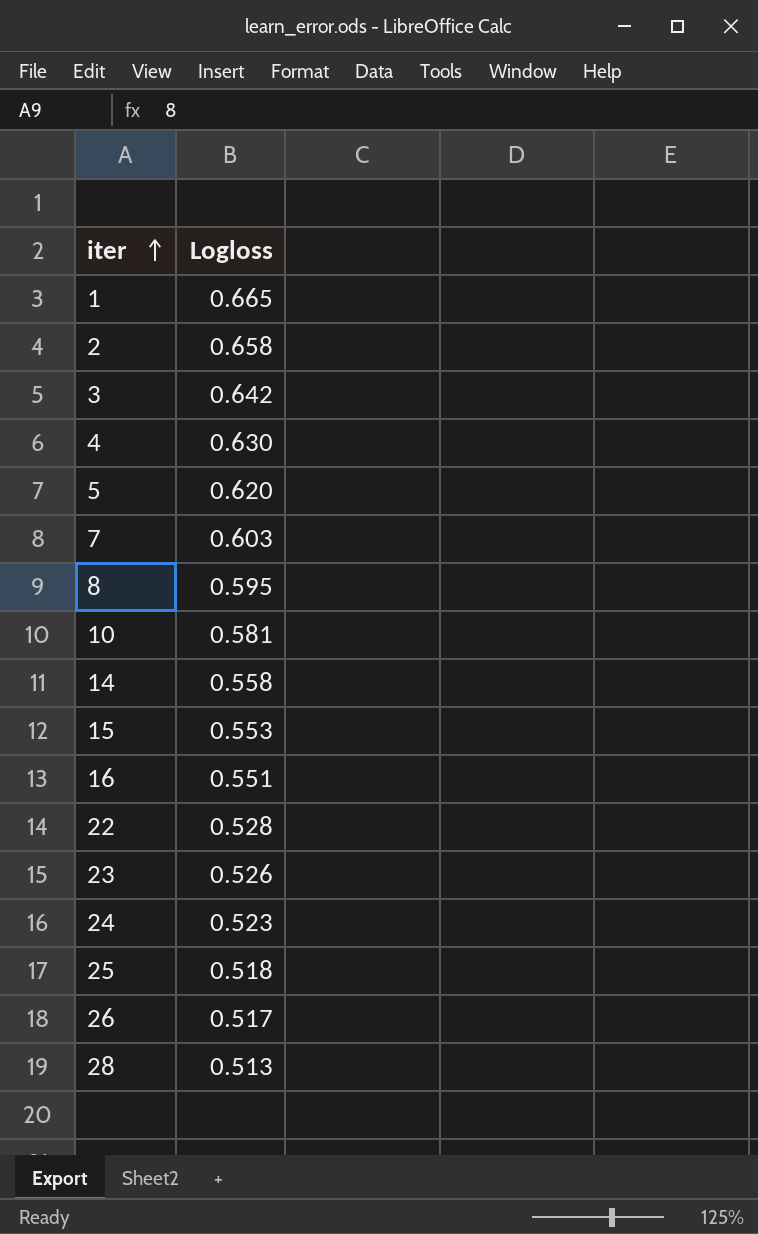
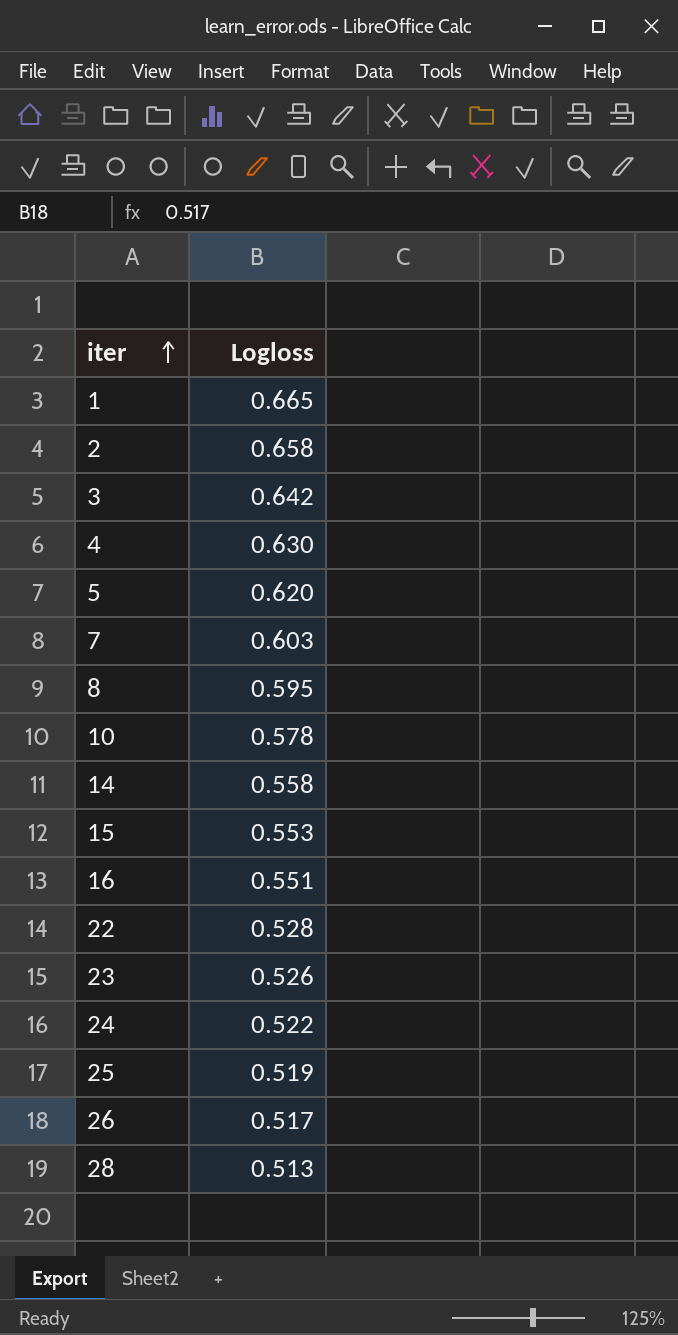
10 | Logloss: 0.581 -> 0.578
24 | Logloss: 0.523 -> 0.522
25 | Logloss: 0.518 -> 0.519

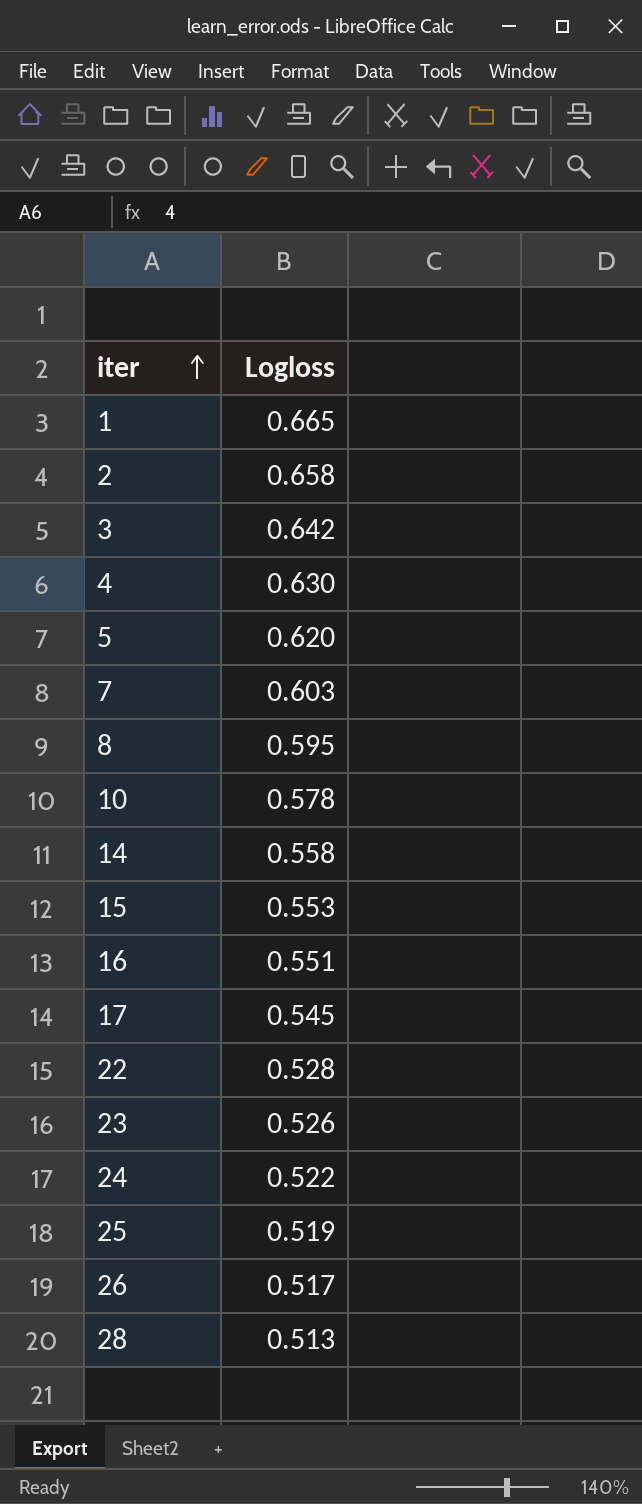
row 17: none -> 0.545

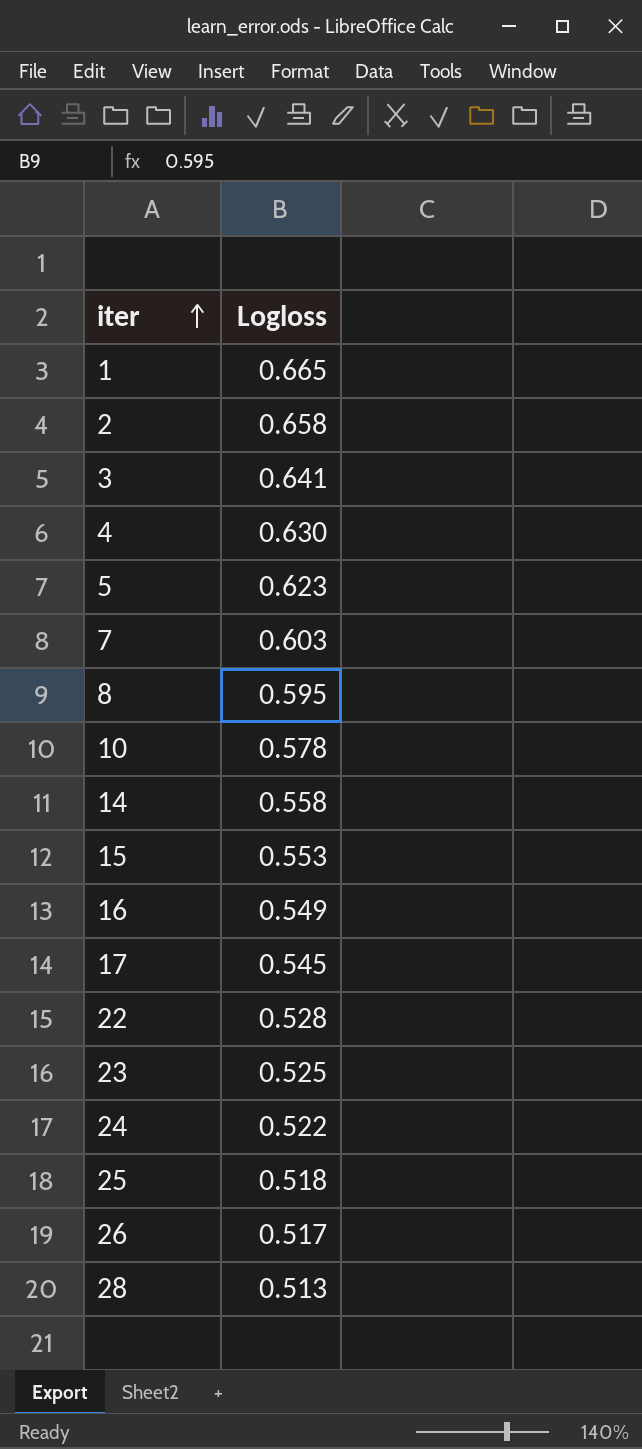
3 | Logloss: 0.642 -> 0.641
5 | Logloss: 0.620 -> 0.623
16 | Logloss: 0.551 -> 0.549
23 | Logloss: 0.526 -> 0.525
25 | Logloss: 0.519 -> 0.518

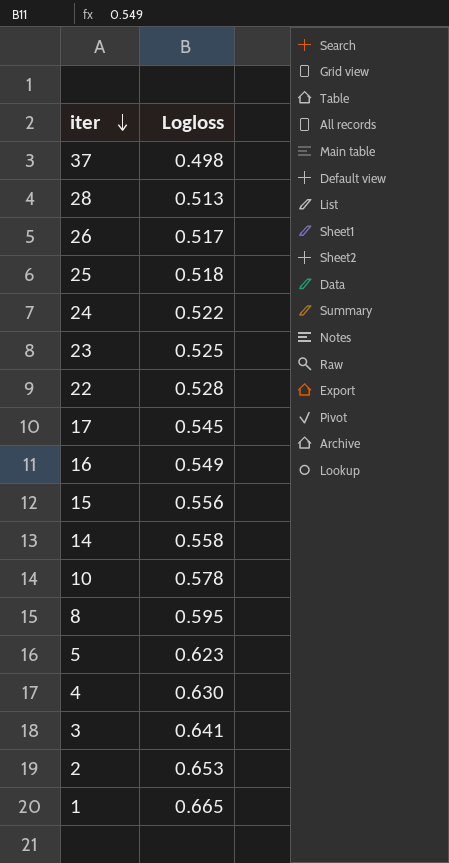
row order: iter ascending -> iter descending
row 7: 0.603 -> none
row 37: none -> 0.498
15 | Logloss: 0.553 -> 0.556
2 | Logloss: 0.658 -> 0.653

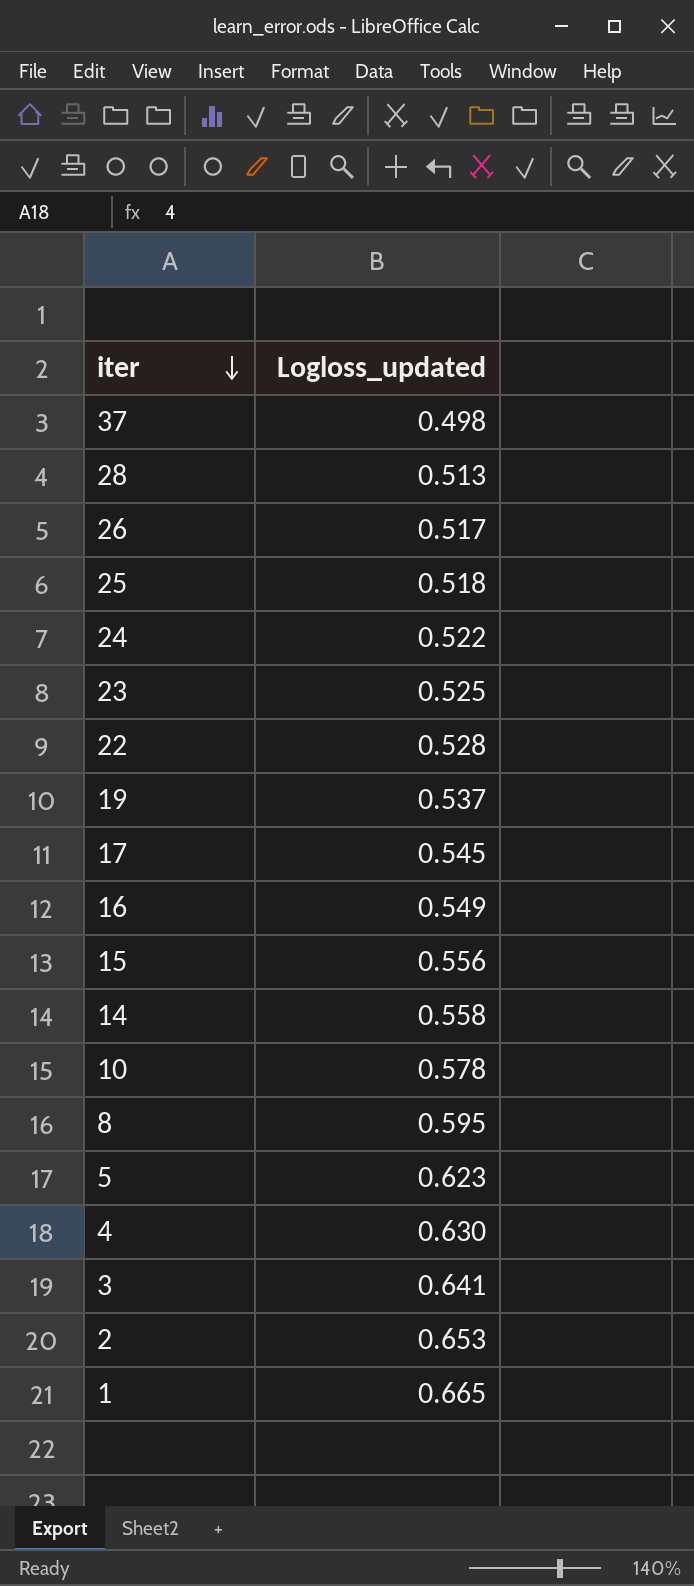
column name: Logloss -> Logloss_updated
row 19: none -> 0.537

